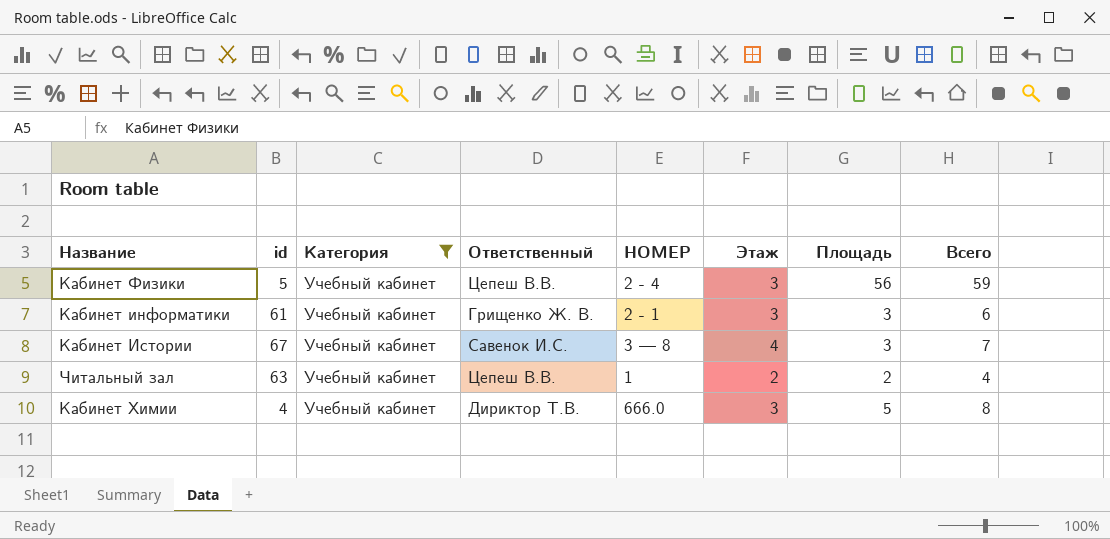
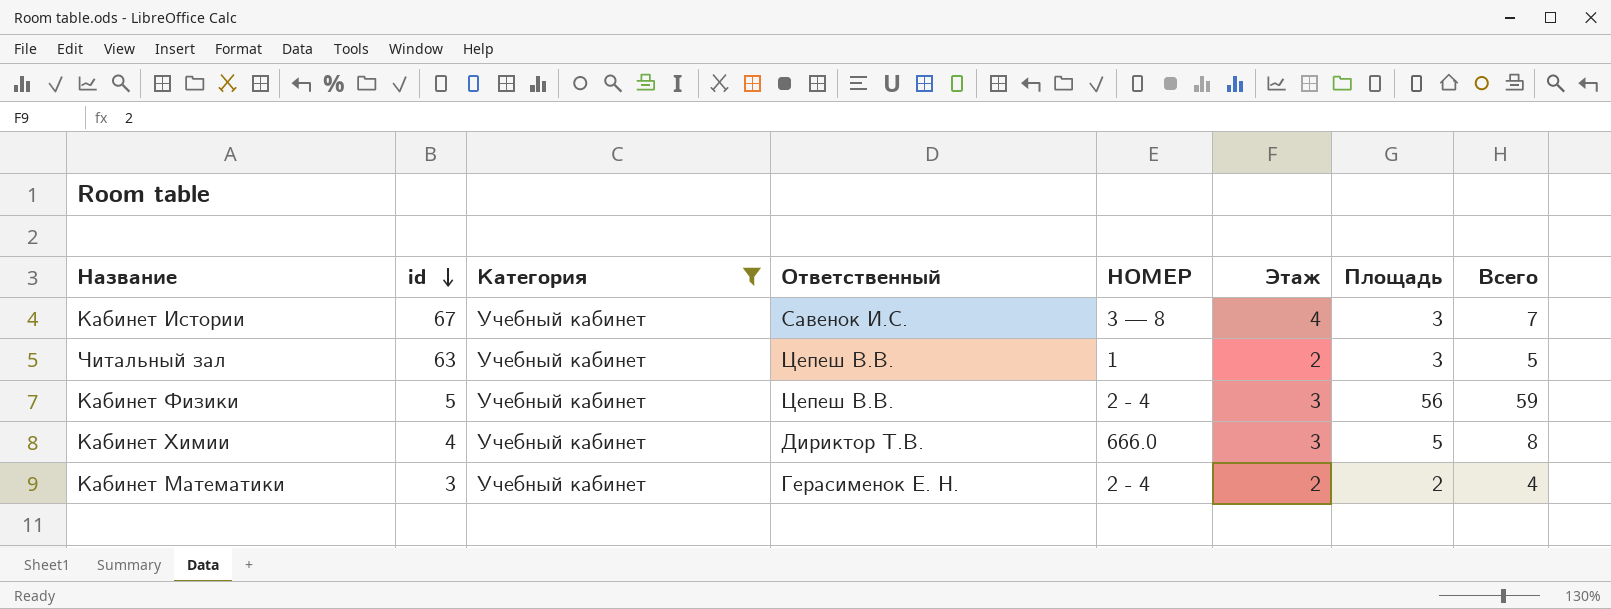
row order: none -> id descending
row Кабинет информатики: 61 | Учебный кабинет | Грищенко Ж. В. | 2 - 1 | 3 | 3 | 6 -> none
Читальный зал | Площадь: 2 -> 3
Читальный зал | Всего: 4 -> 5
row Кабинет Математики: none -> 3 | Учебный кабинет | Герасименок Е. Н. | 2 - 4 | 2 | 2 | 4

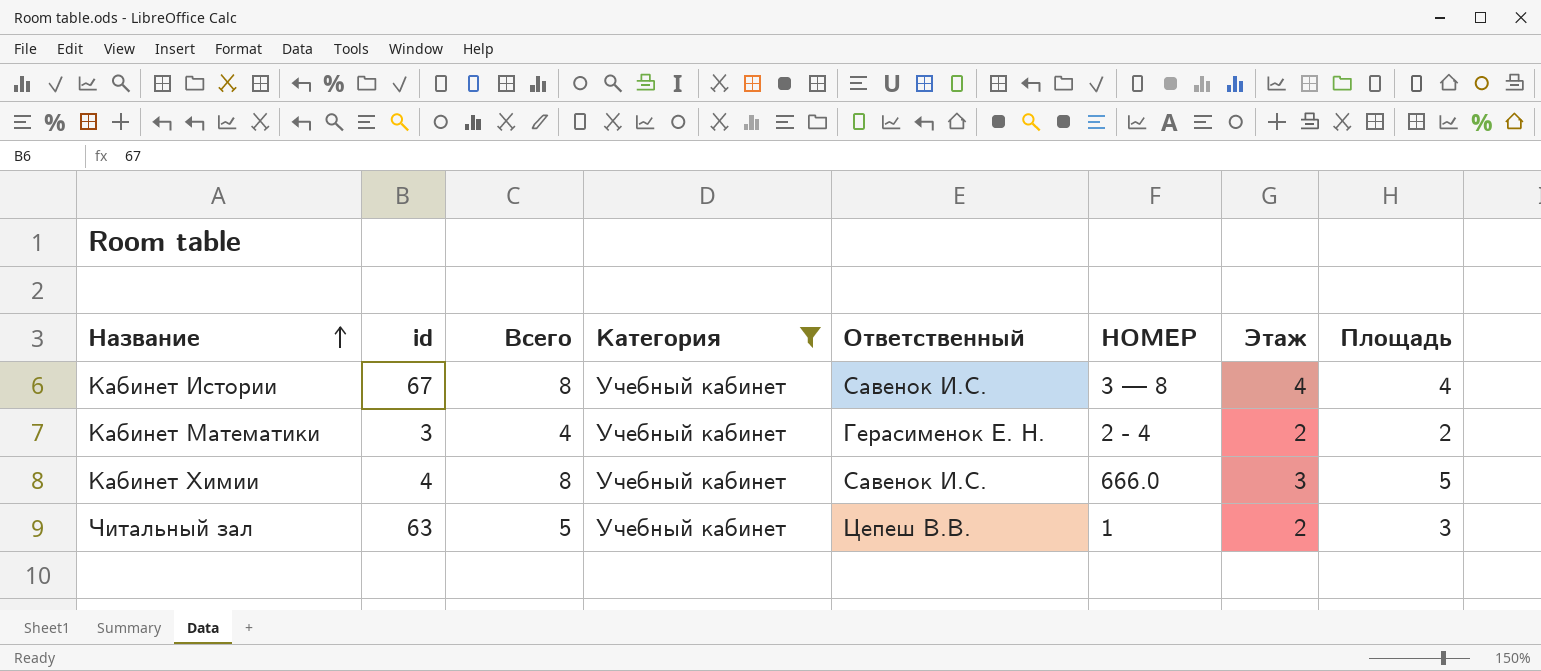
row order: id descending -> Название ascending
column Всего | position: 8 -> 3
row Кабинет Физики: 5 | Учебный кабинет | Цепеш В.В. | 2 - 4 | 3 | 56 | 59 -> none
Кабинет Истории | Всего: 7 -> 8
Кабинет Истории | Площадь: 3 -> 4
Кабинет Химии | Ответственный: Дириктор Т.В. -> Савенок И.С.

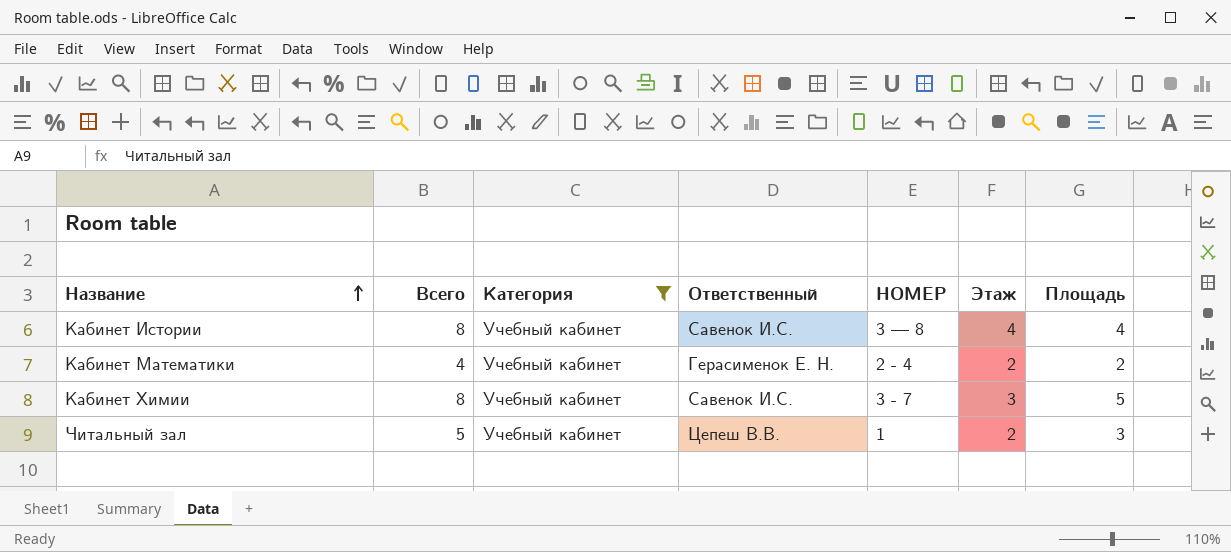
column id | position: 2 -> none
Кабинет Химии | НОМЕР: 666.0 -> 3 - 7

